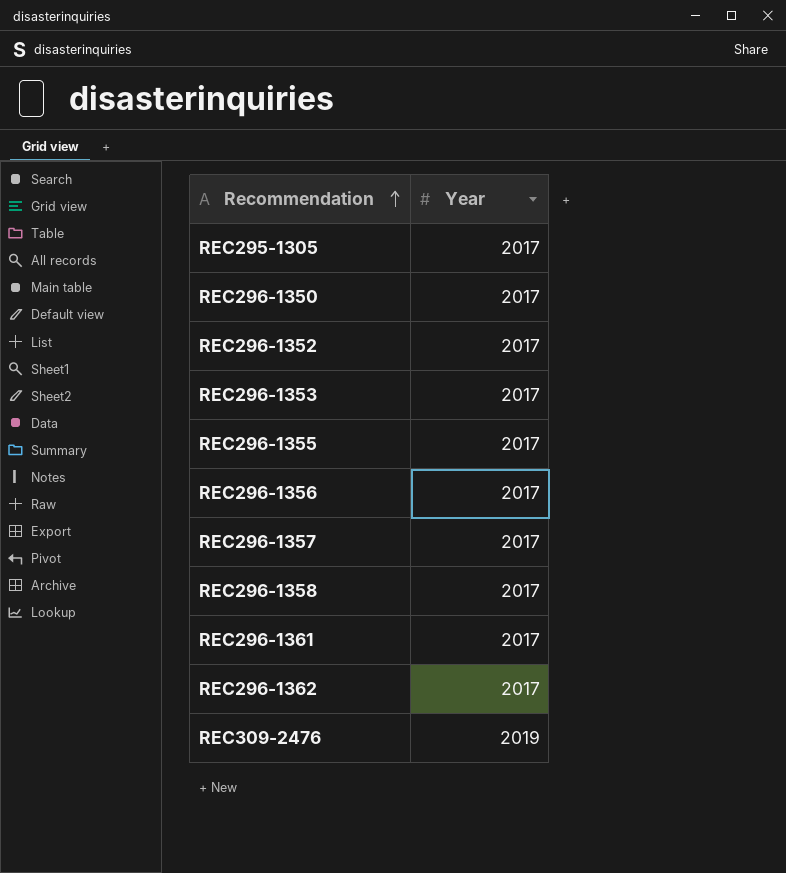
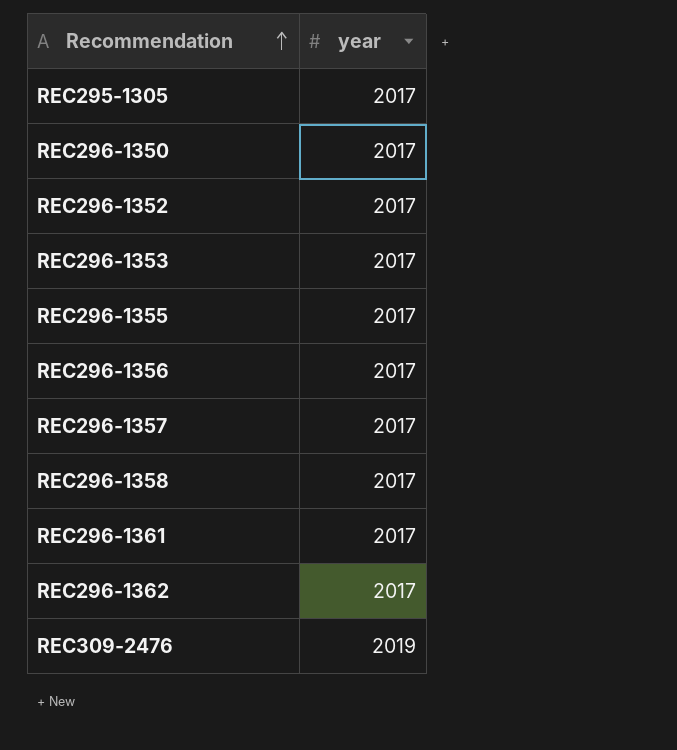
column name: Year -> year

